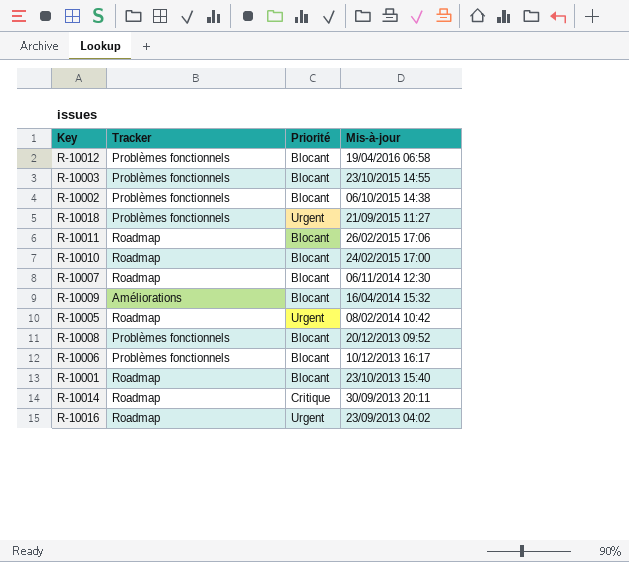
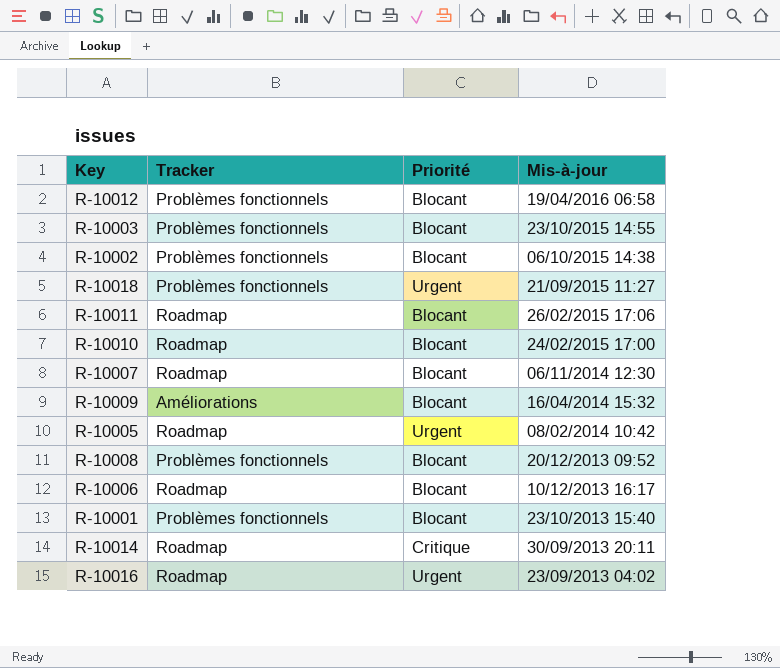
R-10006 | Tracker: Problèmes fonctionnels -> Roadmap
R-10001 | Tracker: Roadmap -> Problèmes fonctionnels

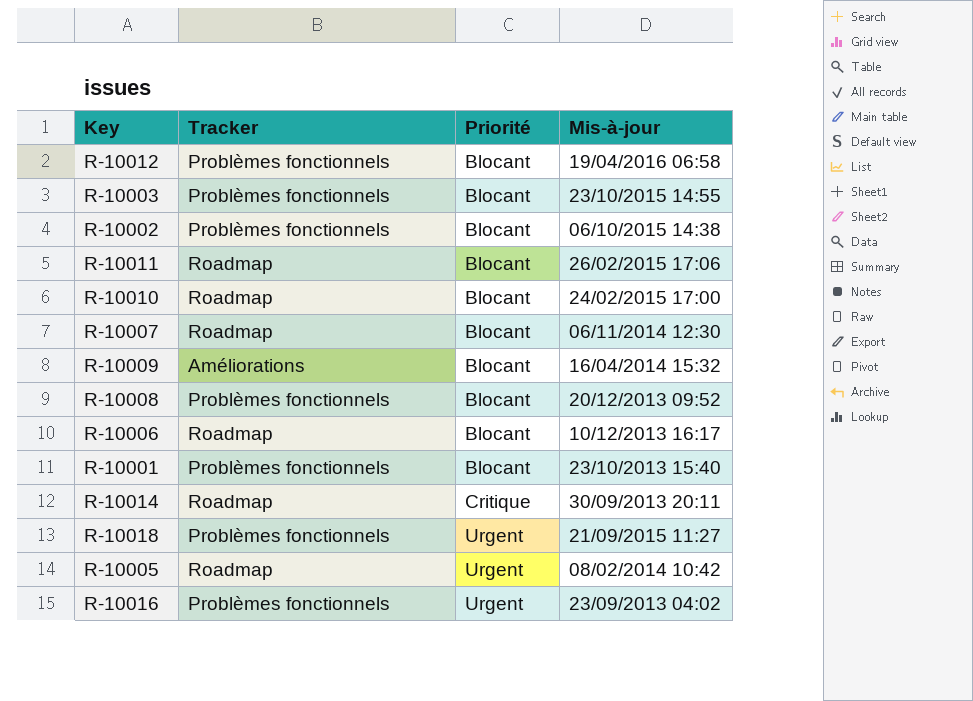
row order: Mis-à-jour descending -> Priorité ascending
R-10016 | Tracker: Roadmap -> Problèmes fonctionnels

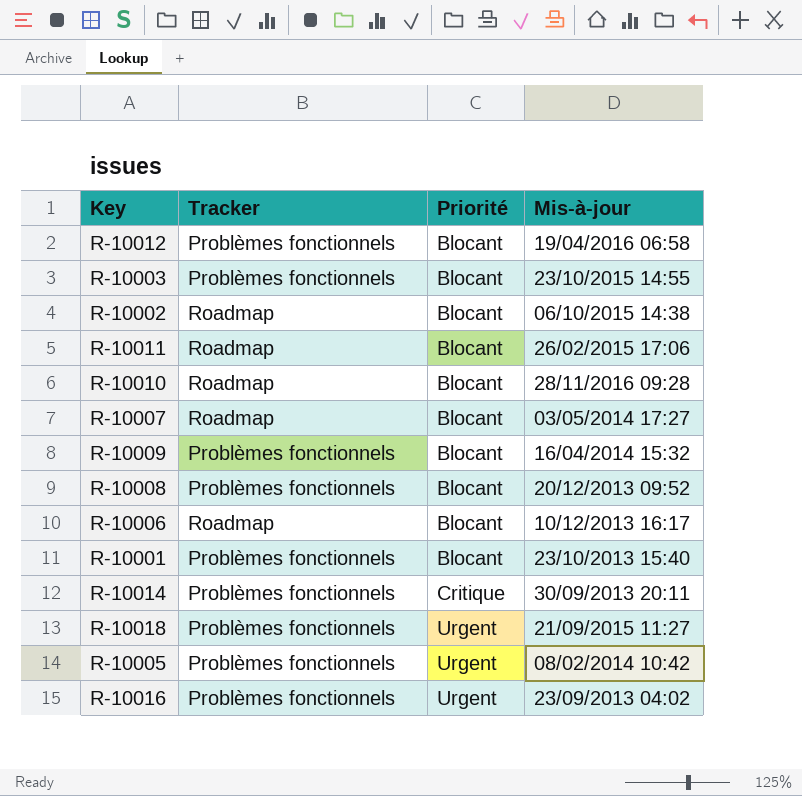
R-10002 | Tracker: Problèmes fonctionnels -> Roadmap
R-10010 | Mis-à-jour: 24/02/2015 17:00 -> 28/11/2016 09:28
R-10007 | Mis-à-jour: 06/11/2014 12:30 -> 03/05/2014 17:27
R-10009 | Tracker: Améliorations -> Problèmes fonctionnels
R-10014 | Tracker: Roadmap -> Problèmes fonctionnels
R-10005 | Tracker: Roadmap -> Problèmes fonctionnels

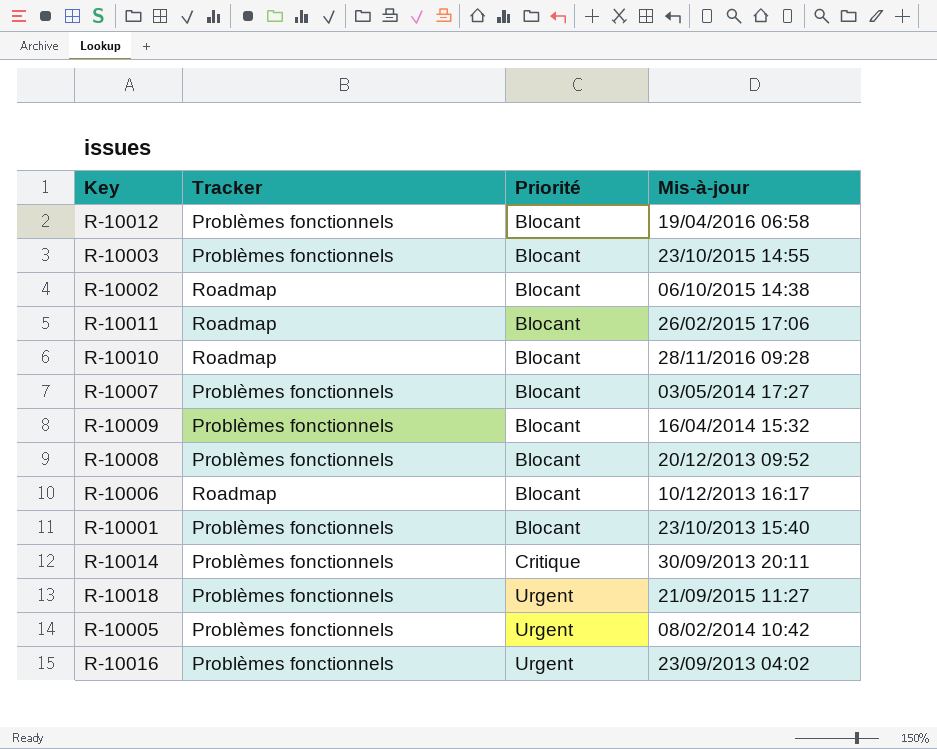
R-10007 | Tracker: Roadmap -> Problèmes fonctionnels

